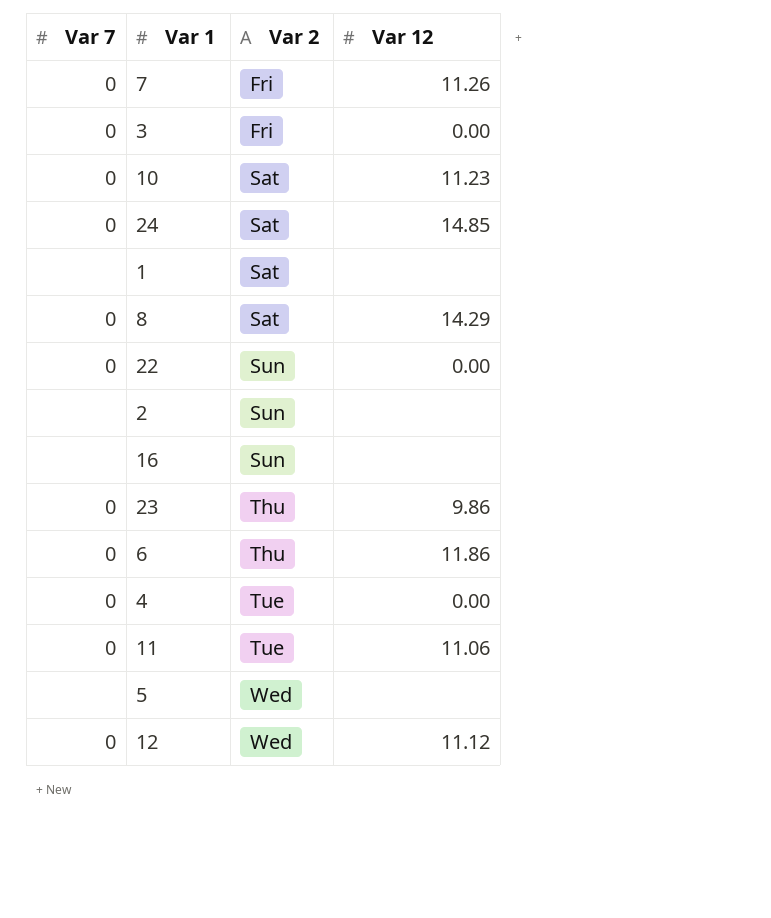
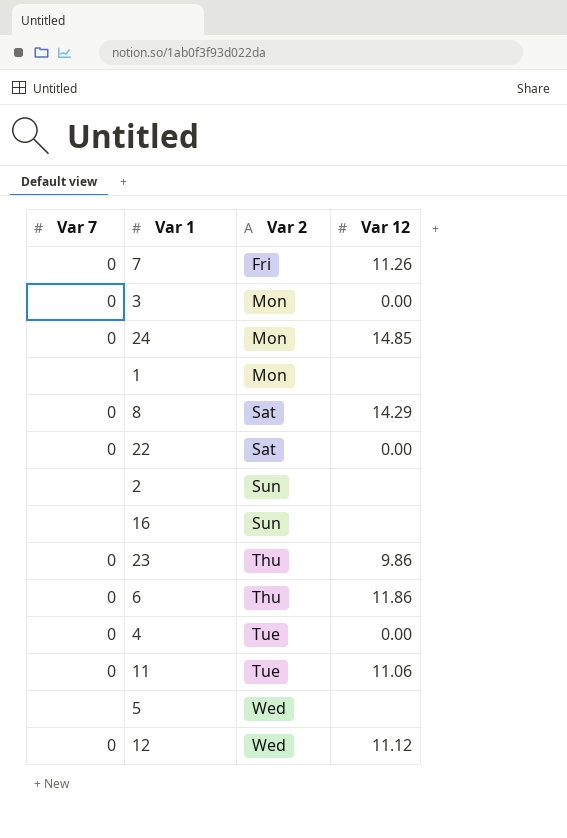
row 10: 0 | Sat | 11.23 -> none
3 | Var 2: Fri -> Mon
24 | Var 2: Sat -> Mon
1 | Var 2: Sat -> Mon
22 | Var 2: Sun -> Sat

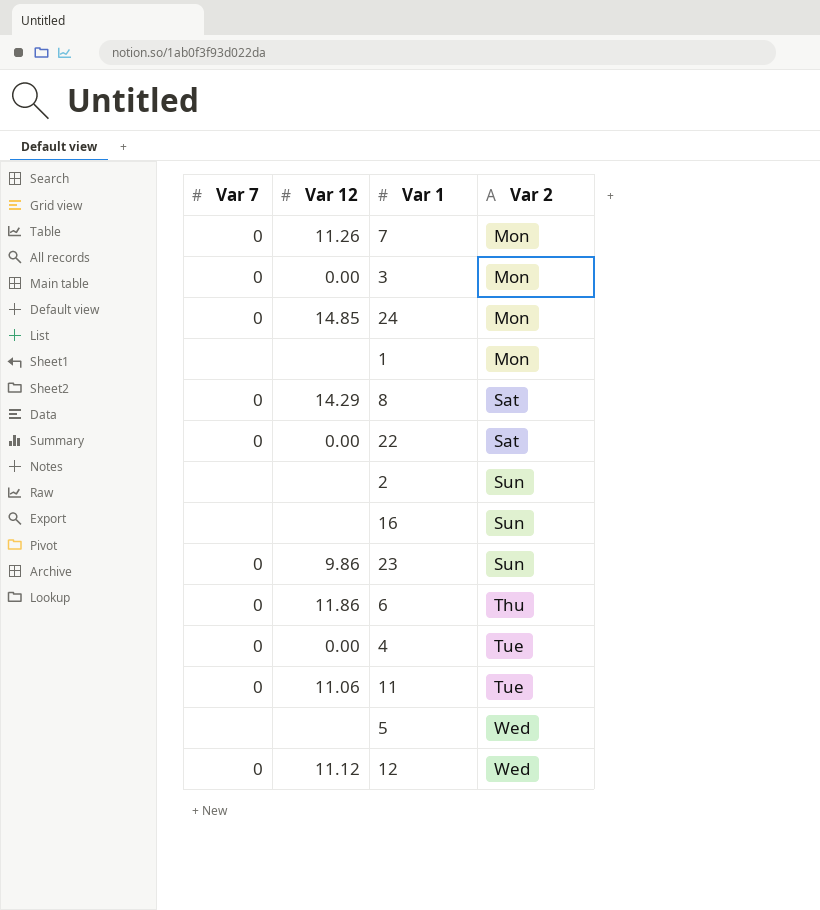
column Var 12 | position: 4 -> 2
7 | Var 2: Fri -> Mon
23 | Var 2: Thu -> Sun

